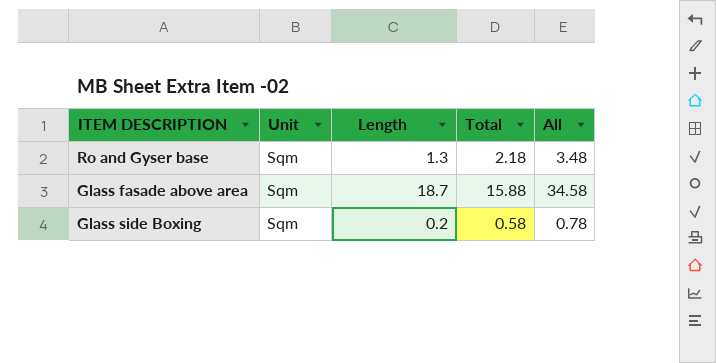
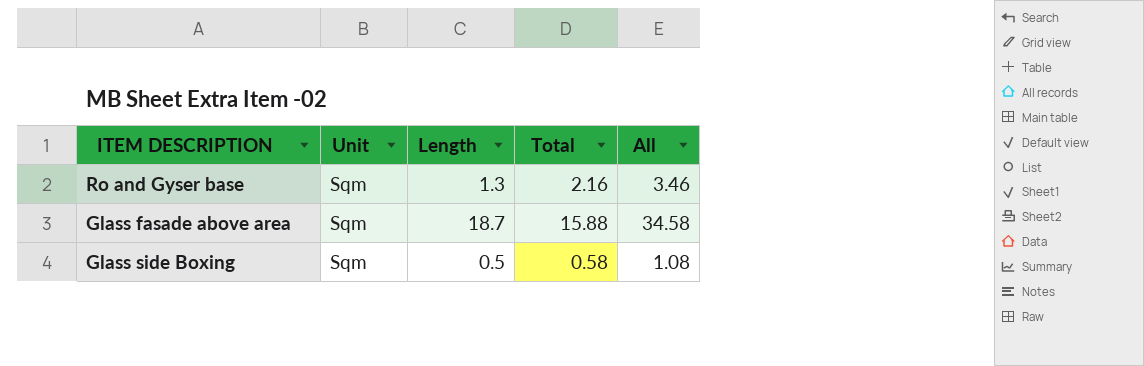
Ro and Gyser base | Total: 2.18 -> 2.16
Ro and Gyser base | All: 3.48 -> 3.46
Glass side Boxing | Length: 0.2 -> 0.5
Glass side Boxing | All: 0.78 -> 1.08

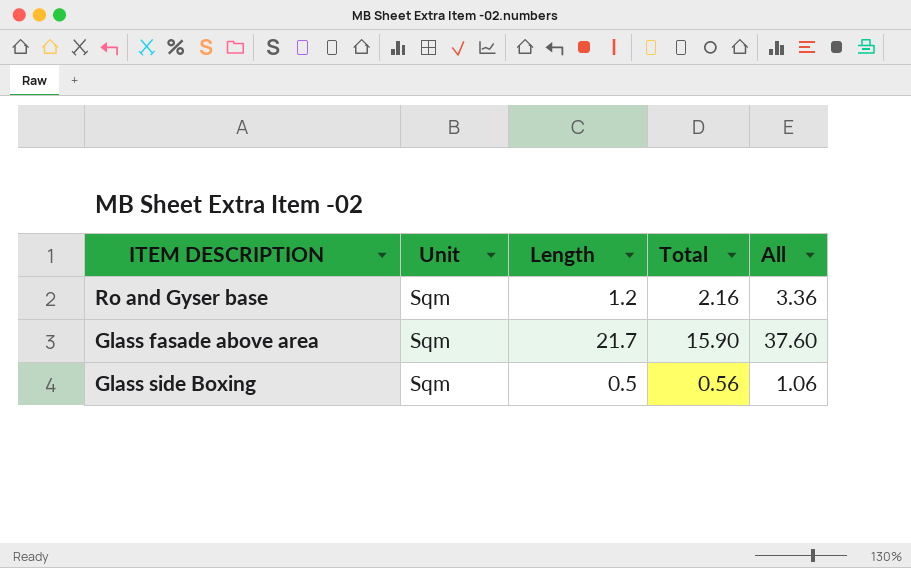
Ro and Gyser base | Length: 1.3 -> 1.2
Ro and Gyser base | All: 3.46 -> 3.36
Glass fasade above area | Length: 18.7 -> 21.7
Glass fasade above area | Total: 15.88 -> 15.90
Glass fasade above area | All: 34.58 -> 37.60
Glass side Boxing | Total: 0.58 -> 0.56
Glass side Boxing | All: 1.08 -> 1.06

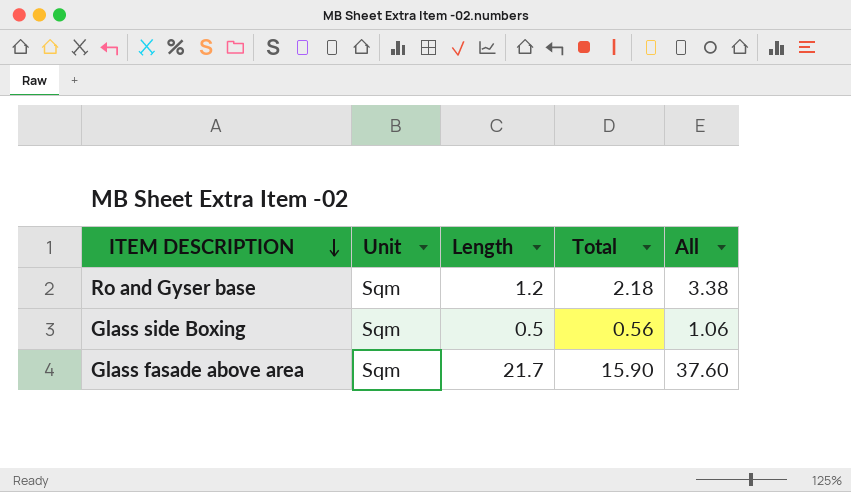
row order: none -> ITEM DESCRIPTION descending
Ro and Gyser base | Total: 2.16 -> 2.18
Ro and Gyser base | All: 3.36 -> 3.38

